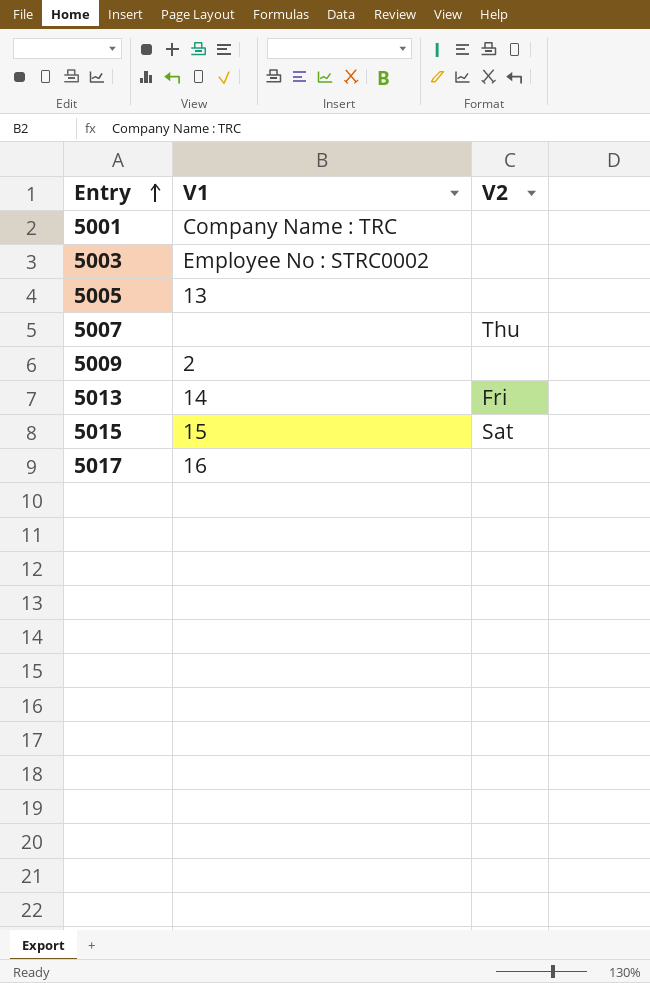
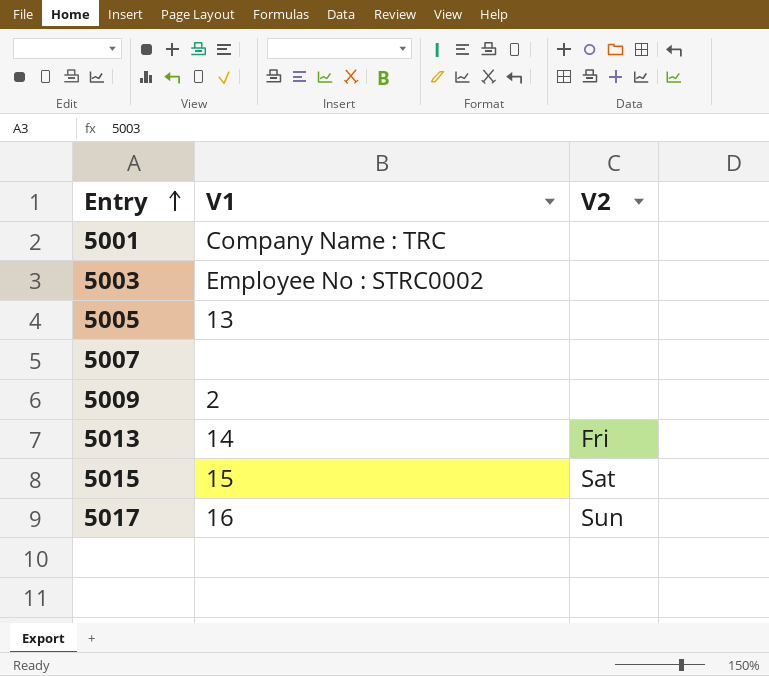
5007 | V2: Thu -> none
5017 | V2: none -> Sun

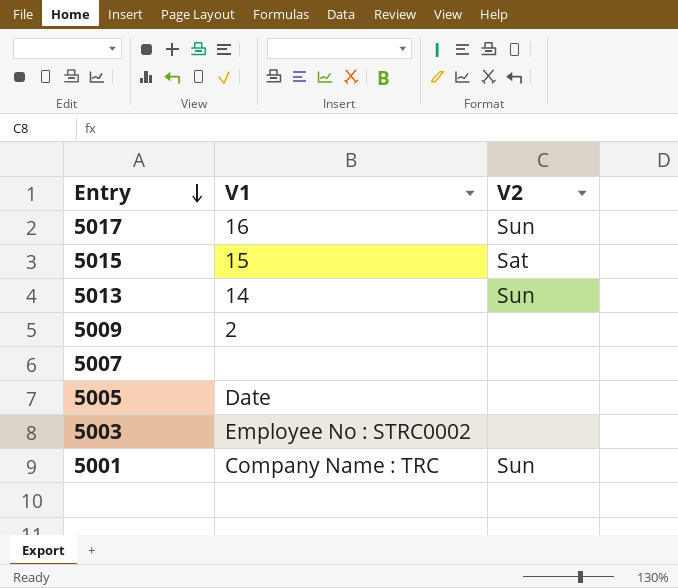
row order: Entry ascending -> Entry descending
5013 | V2: Fri -> Sun
5005 | V1: 13 -> Date
5001 | V2: none -> Sun

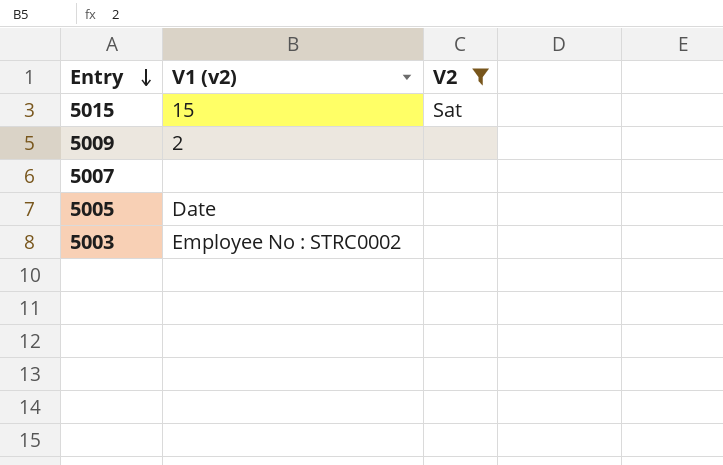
filter: none -> V2 != Sun
column name: V1 -> V1 (v2)

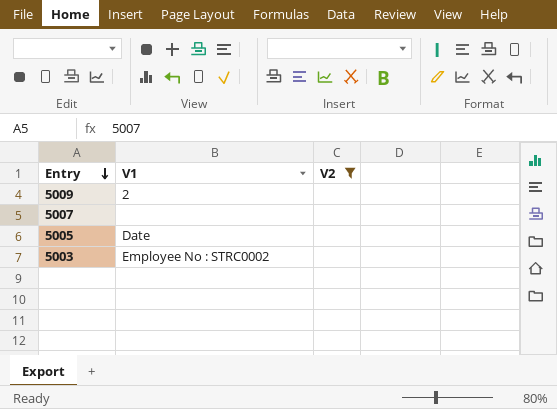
column name: V1 (v2) -> V1
row 5015: 15 | Sat -> none

